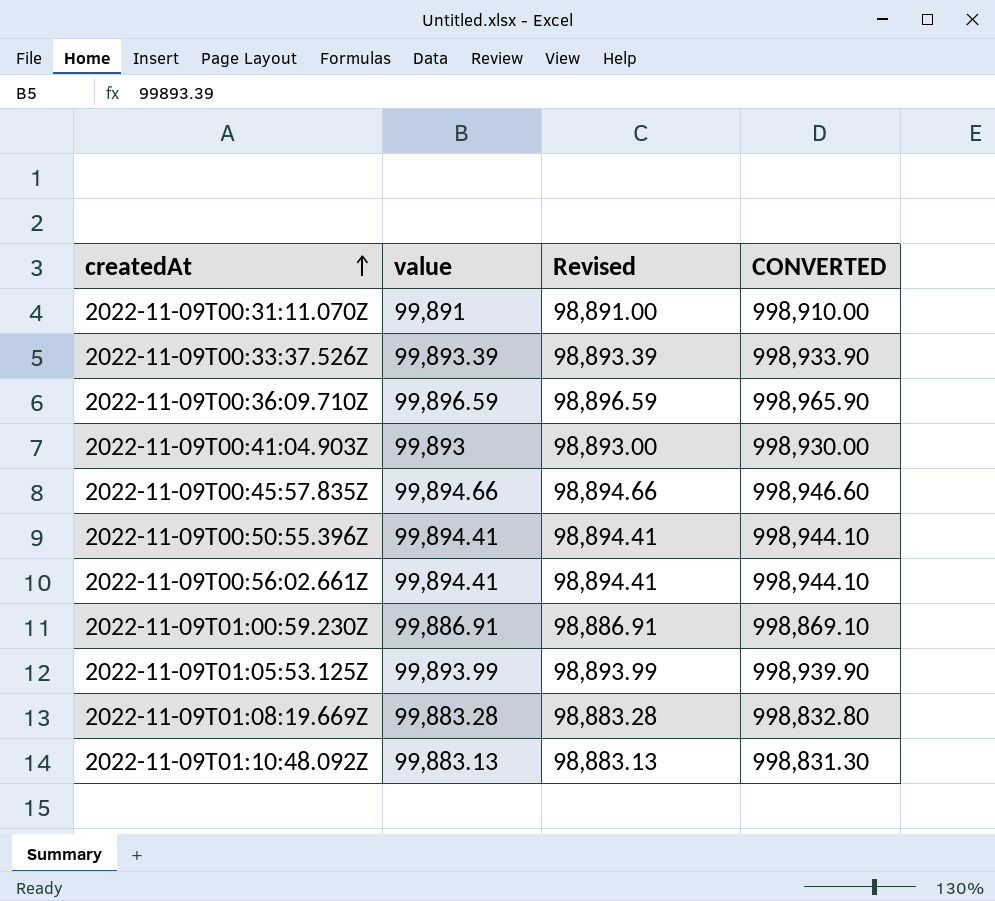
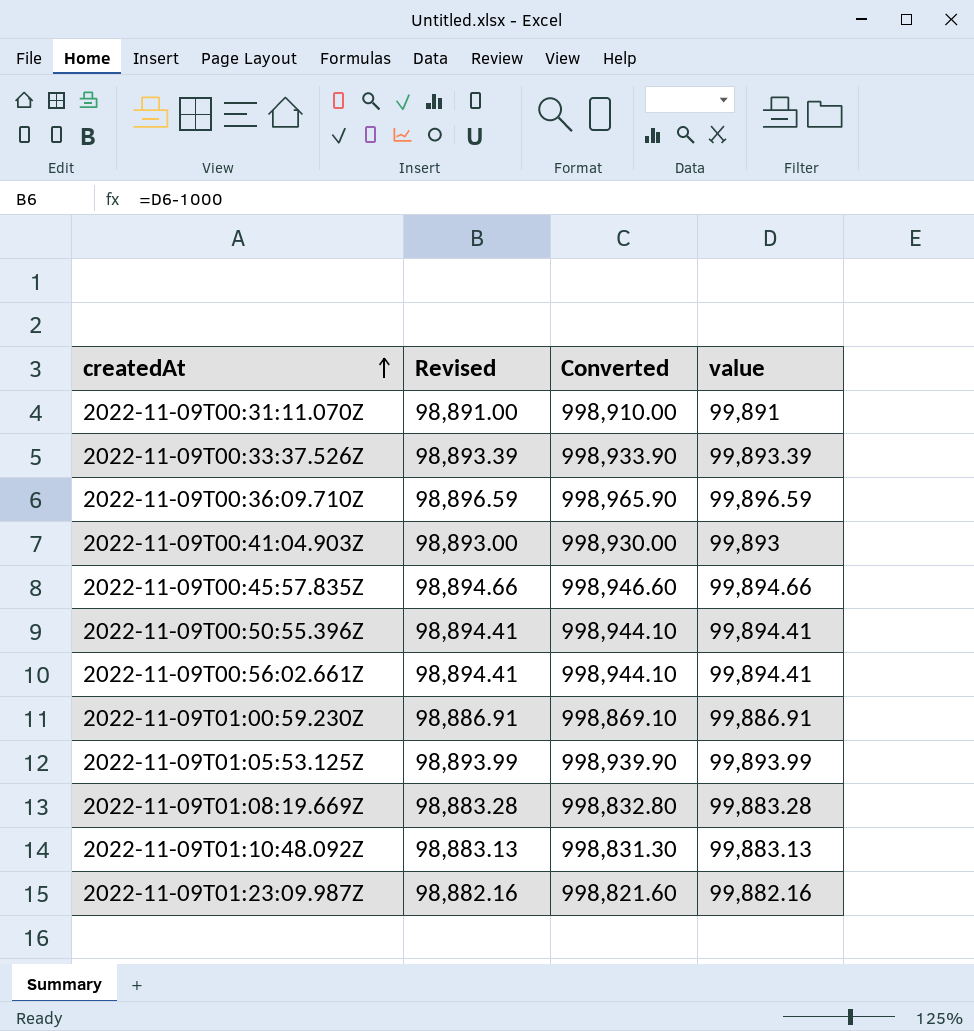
column name: CONVERTED -> Converted
column value | position: 2 -> 4
row 2022-11-09T01:23:09.987Z: none -> 98,882.16 | 998,821.60 | 99,882.16

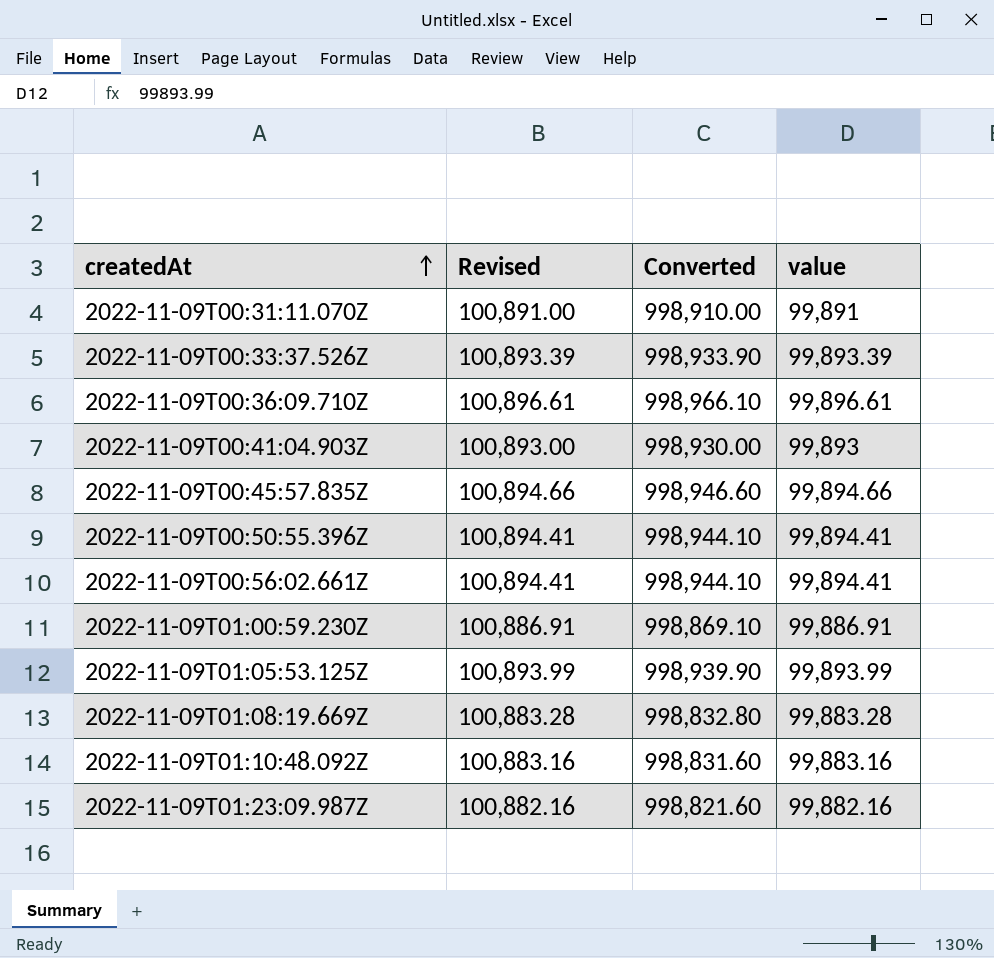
column Revised | formula: [value] - 1000 -> [value] + 1000
2022-11-09T00:36:09.710Z | Converted: 998,965.90 -> 998,966.10
2022-11-09T00:36:09.710Z | value: 99,896.59 -> 99,896.61
2022-11-09T01:10:48.092Z | Converted: 998,831.30 -> 998,831.60
2022-11-09T01:10:48.092Z | value: 99,883.13 -> 99,883.16

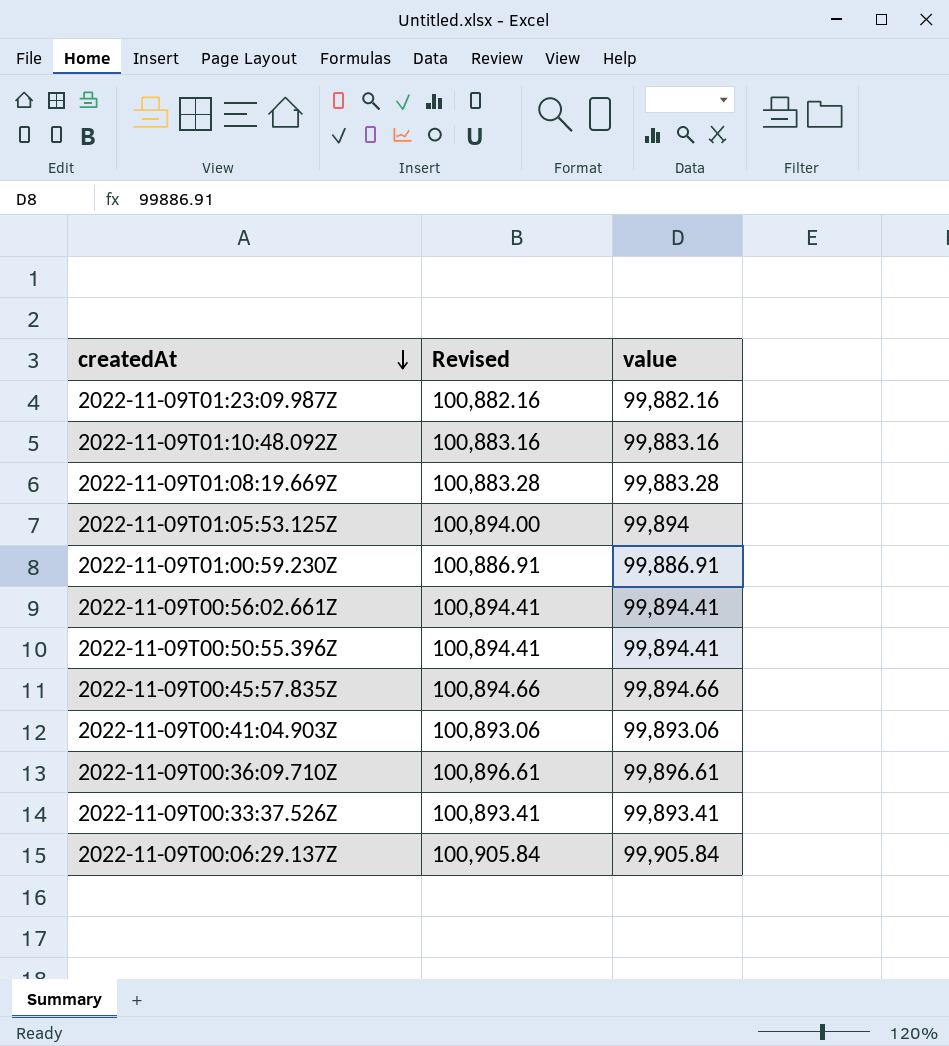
row order: createdAt ascending -> createdAt descending
column Converted | formula: [value] * 10 -> none
row 2022-11-09T00:31:11.070Z: 100,891.00 | 998,910.00 | 99,891 -> none
2022-11-09T01:05:53.125Z | Revised: 100,893.99 -> 100,894.00
2022-11-09T01:05:53.125Z | value: 99,893.99 -> 99,894
2022-11-09T00:41:04.903Z | Revised: 100,893.00 -> 100,893.06
2022-11-09T00:41:04.903Z | value: 99,893 -> 99,893.06
2022-11-09T00:33:37.526Z | Revised: 100,893.39 -> 100,893.41
2022-11-09T00:33:37.526Z | value: 99,893.39 -> 99,893.41
row 2022-11-09T00:06:29.137Z: none -> 100,905.84 | 99,905.84

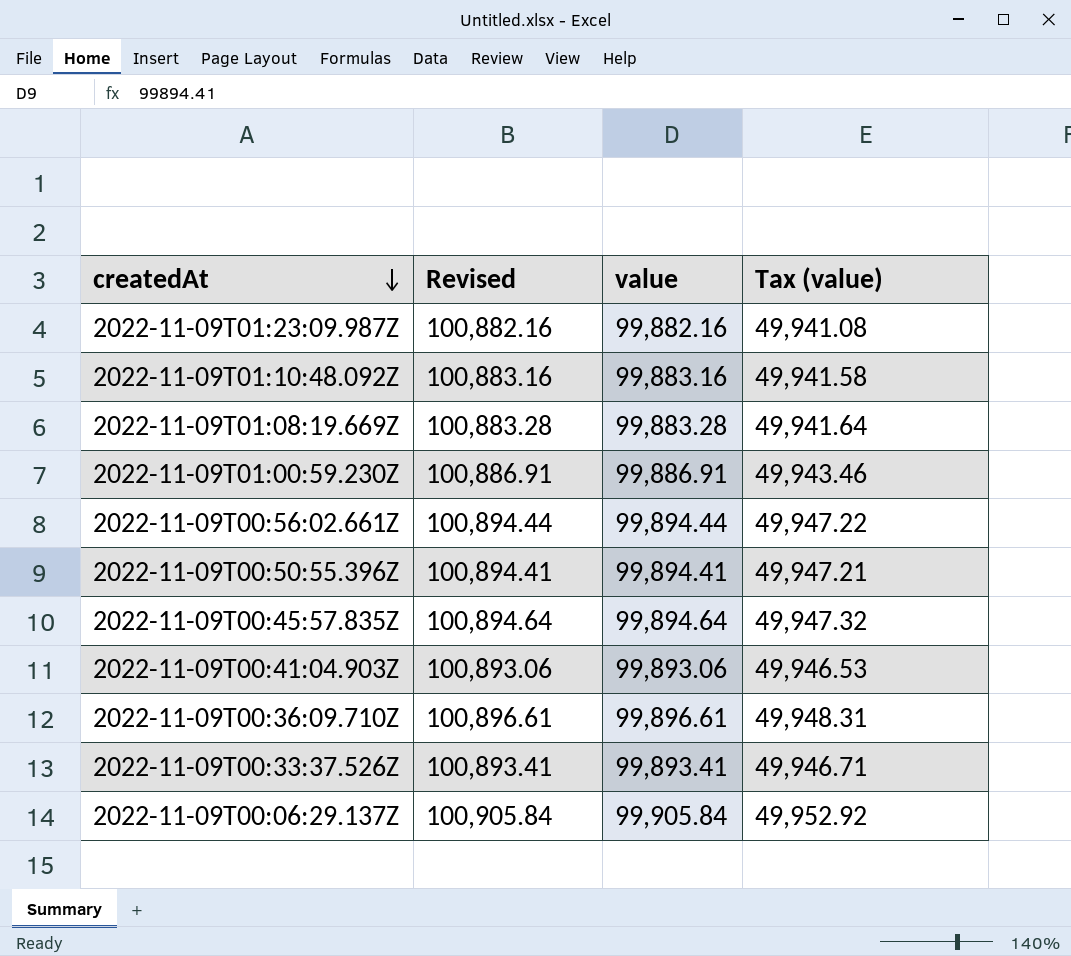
column Tax (value) | formula: none -> [value] * 0.5
row 2022-11-09T01:05:53.125Z: 100,894.00 | 99,894 -> none
2022-11-09T00:56:02.661Z | Revised: 100,894.41 -> 100,894.44
2022-11-09T00:56:02.661Z | value: 99,894.41 -> 99,894.44
2022-11-09T00:45:57.835Z | Revised: 100,894.66 -> 100,894.64
2022-11-09T00:45:57.835Z | value: 99,894.66 -> 99,894.64

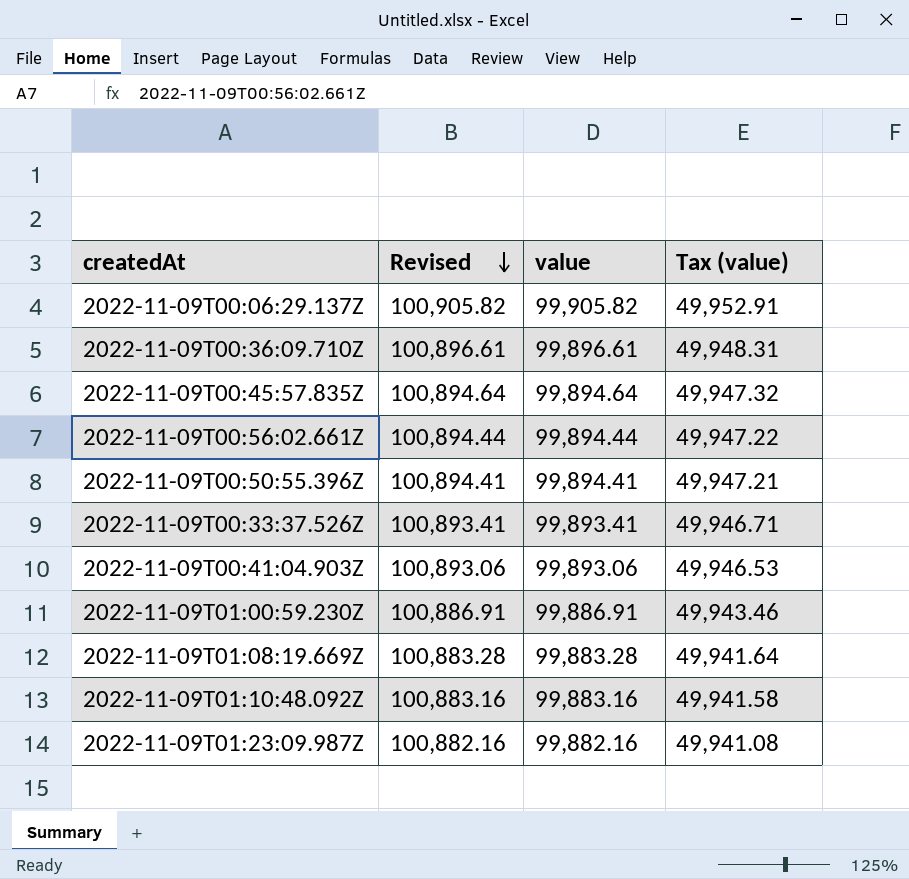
row order: createdAt descending -> Revised descending
2022-11-09T00:06:29.137Z | Revised: 100,905.84 -> 100,905.82
2022-11-09T00:06:29.137Z | value: 99,905.84 -> 99,905.82
2022-11-09T00:06:29.137Z | Tax (value): 49,952.92 -> 49,952.91

